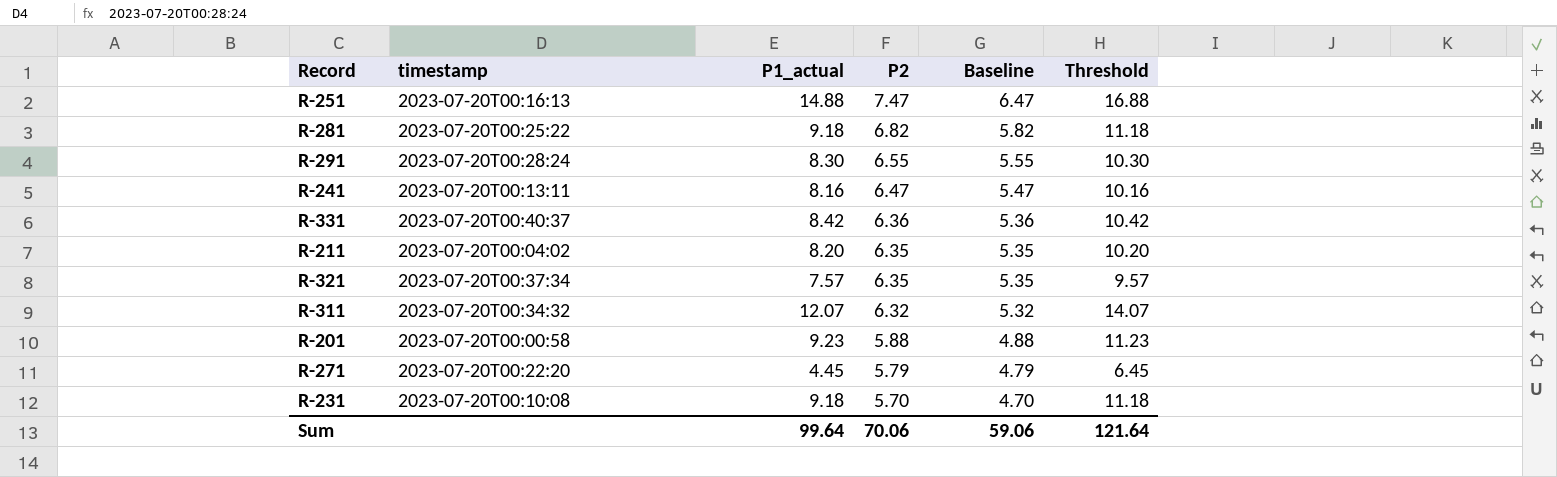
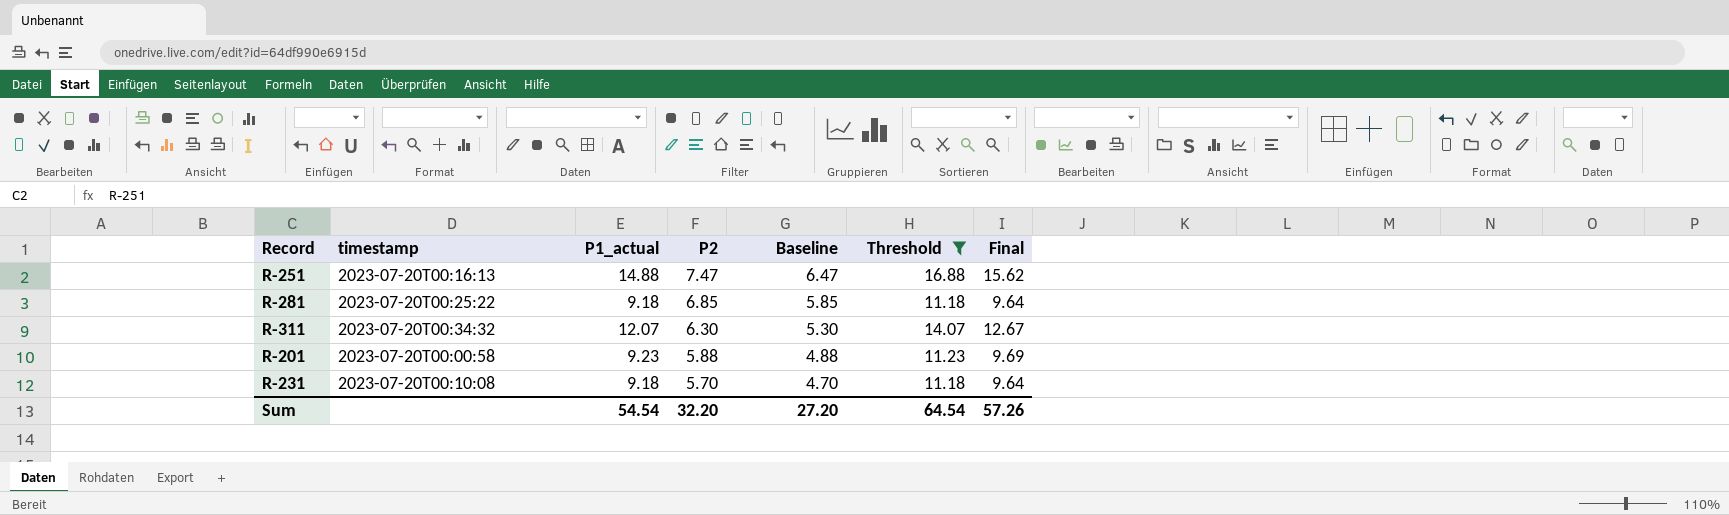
filter: none -> Threshold >= 11.18
column Final | formula: none -> [P1_actual] * 1.05
R-281 | P2: 6.82 -> 6.85
R-281 | Baseline: 5.82 -> 5.85
R-311 | P2: 6.32 -> 6.30
R-311 | Baseline: 5.32 -> 5.30
Sum | P1_actual: 99.64 -> 54.54
Sum | P2: 70.06 -> 32.20
Sum | Baseline: 59.06 -> 27.20
Sum | Threshold: 121.64 -> 64.54

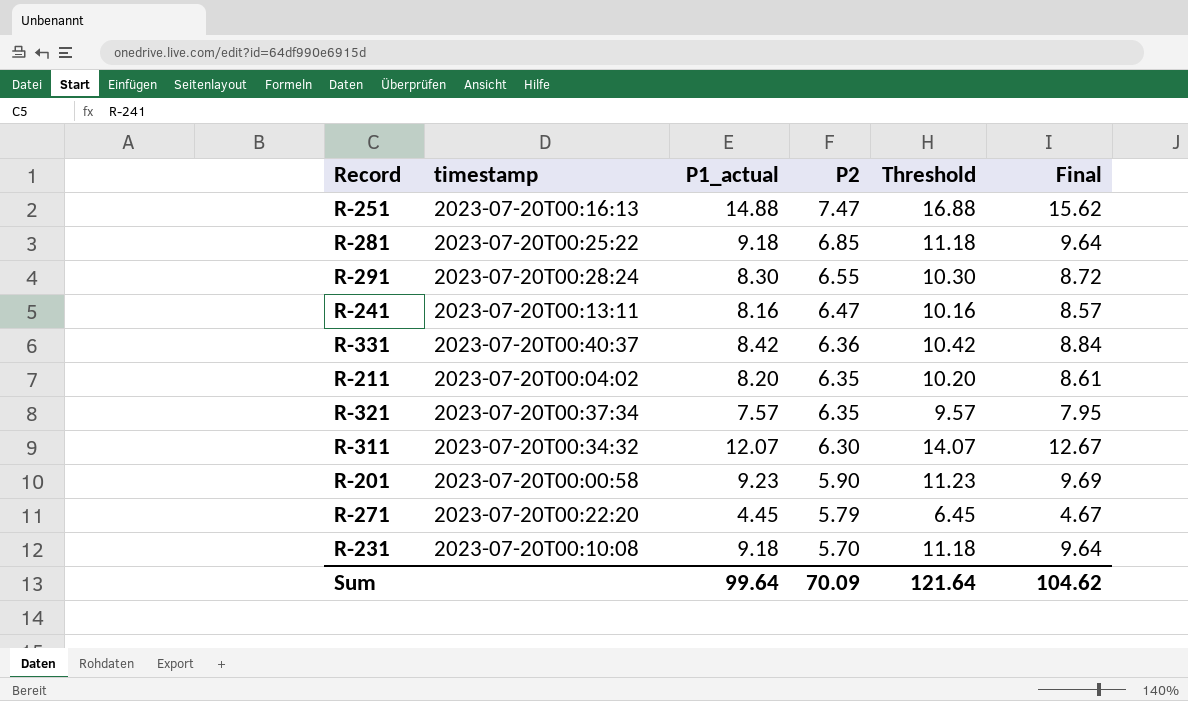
filter: Threshold >= 11.18 -> none
column Baseline | formula: [P2] - 1 -> none
R-201 | P2: 5.88 -> 5.90
Sum | P1_actual: 54.54 -> 99.64
Sum | P2: 32.20 -> 70.09
Sum | Threshold: 64.54 -> 121.64
Sum | Final: 57.26 -> 104.62

